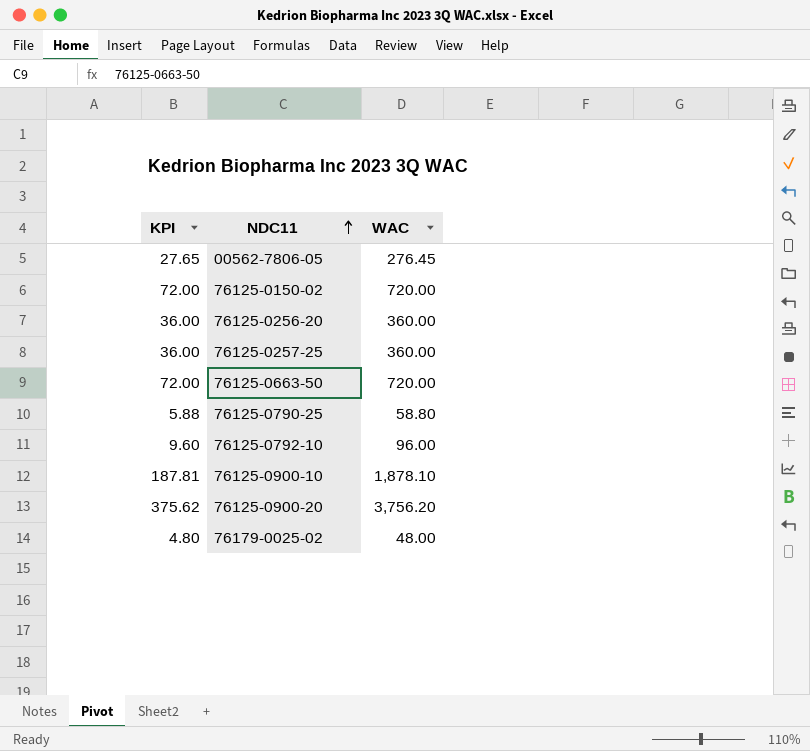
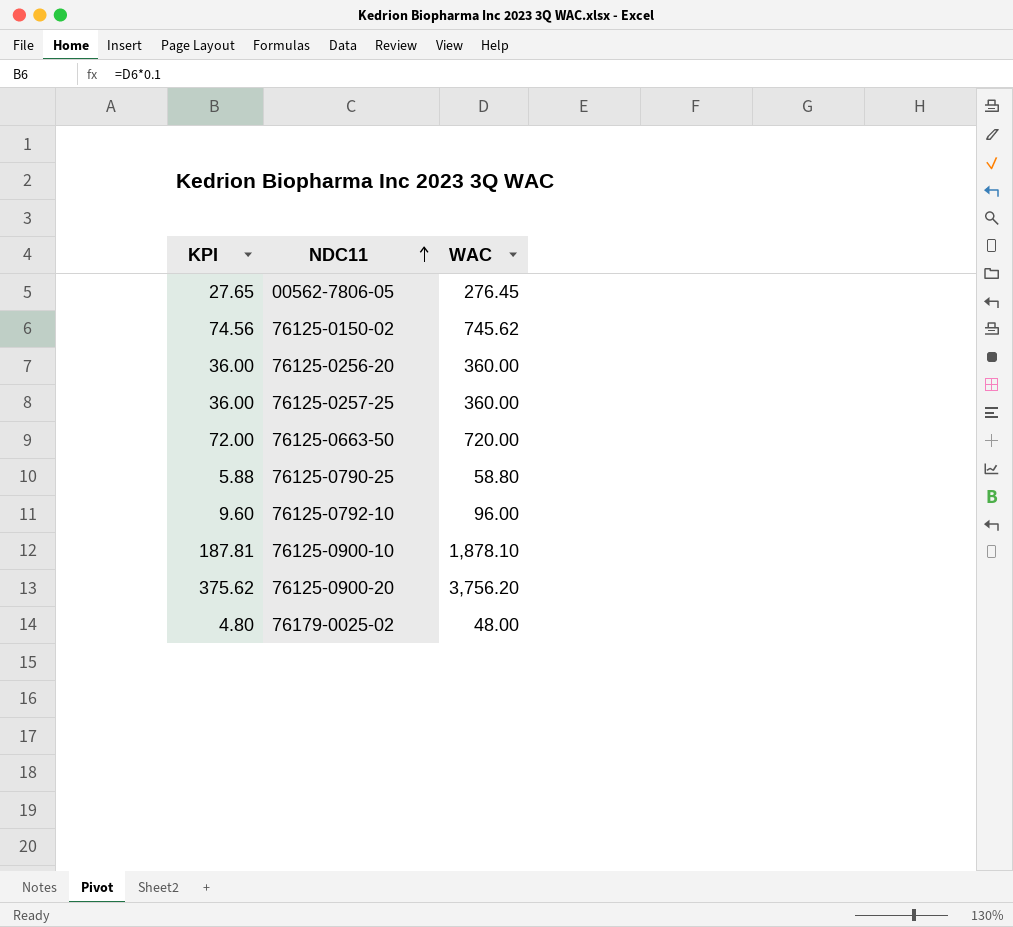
76125-0150-02 | KPI: 72.00 -> 74.56
76125-0150-02 | WAC: 720.00 -> 745.62

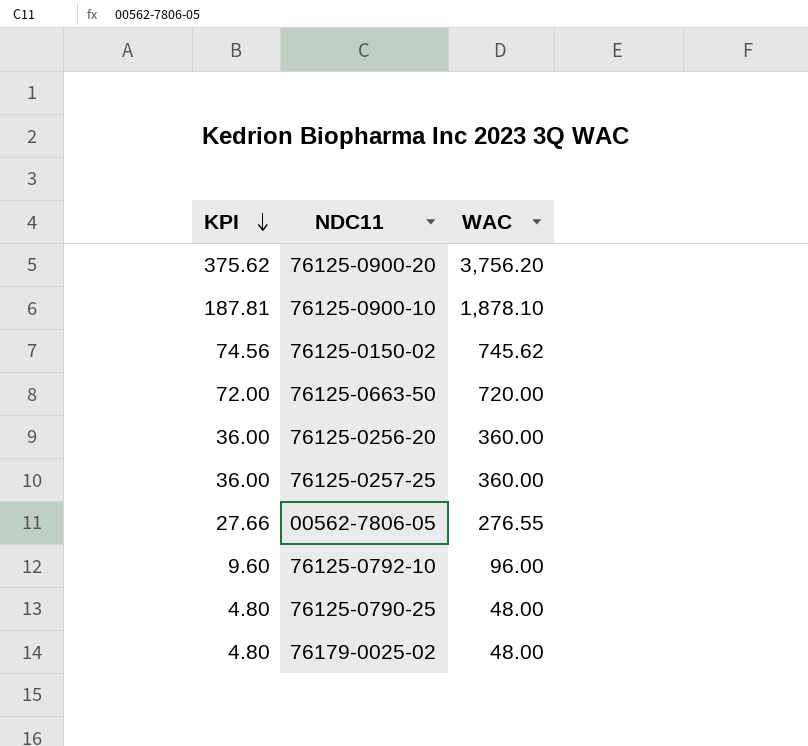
row order: NDC11 ascending -> KPI descending
00562-7806-05 | KPI: 27.65 -> 27.66
00562-7806-05 | WAC: 276.45 -> 276.55
76125-0790-25 | KPI: 5.88 -> 4.80
76125-0790-25 | WAC: 58.80 -> 48.00

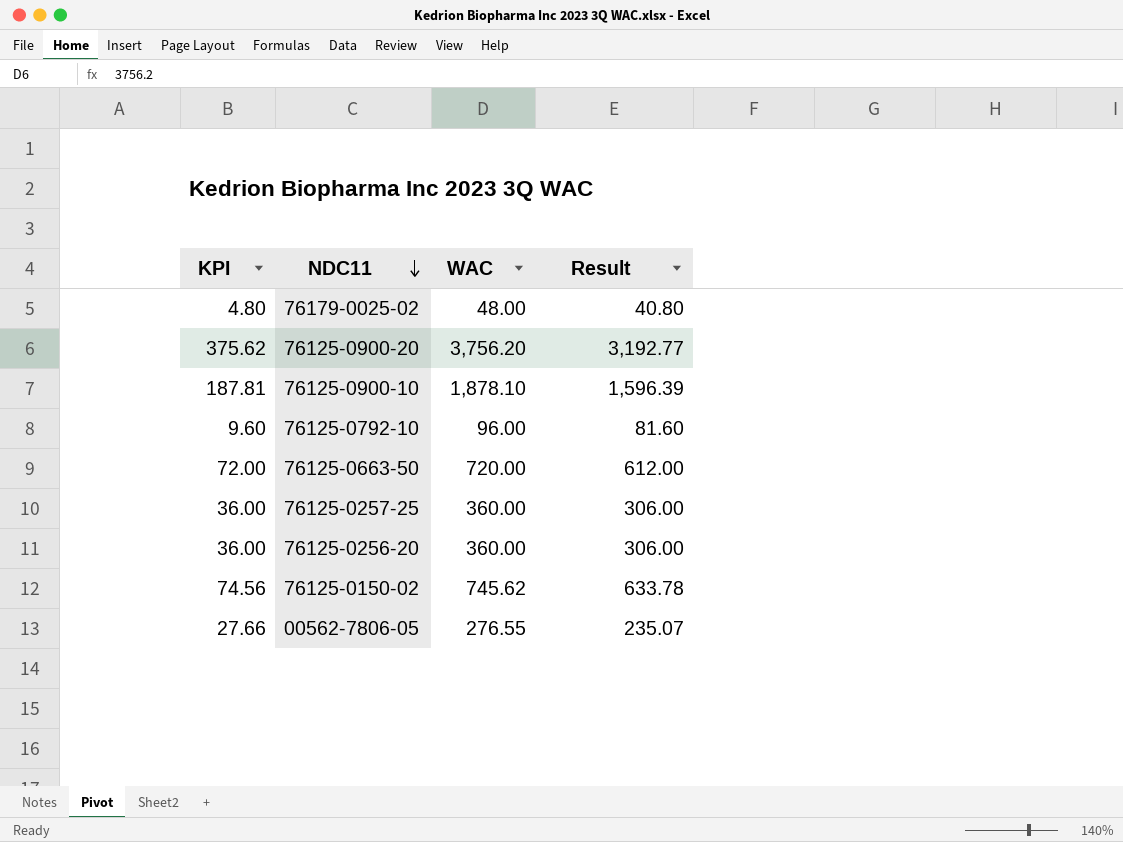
row order: KPI descending -> NDC11 descending
column Result | formula: none -> [WAC] * 0.85
row 76125-0790-25: 4.80 | 48.00 -> none

